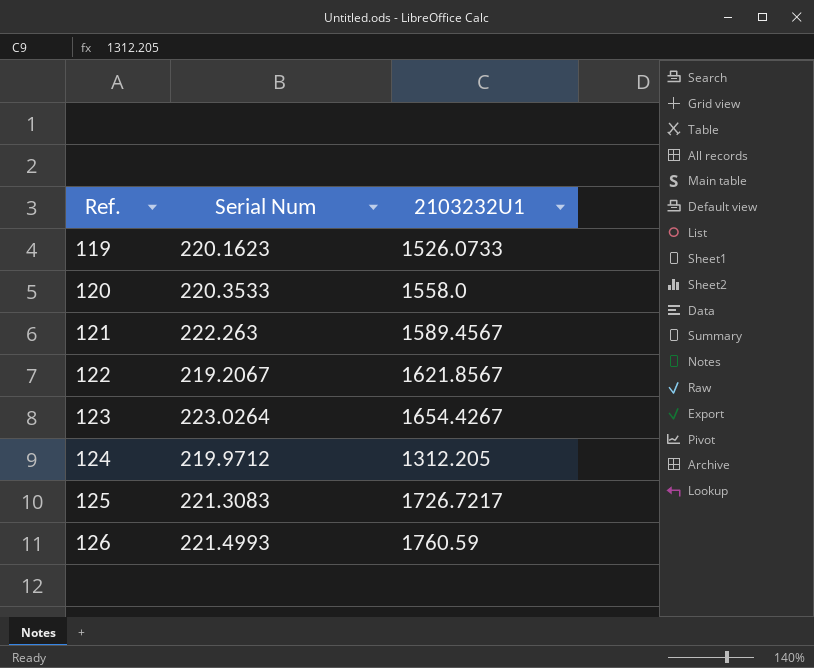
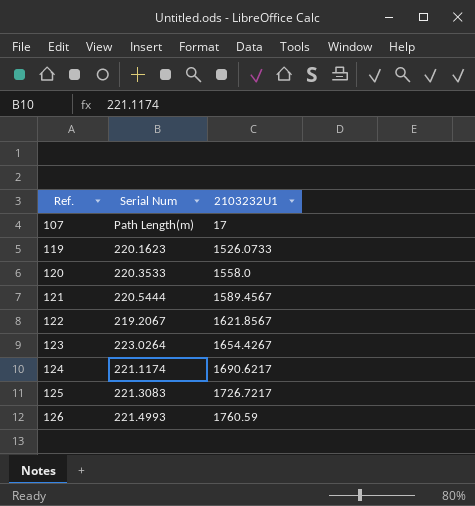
row 107: none -> Path Length(m) | 17
121 | Serial Num: 222.263 -> 220.5444
124 | Serial Num: 219.9712 -> 221.1174
124 | 2103232U1: 1312.205 -> 1690.6217

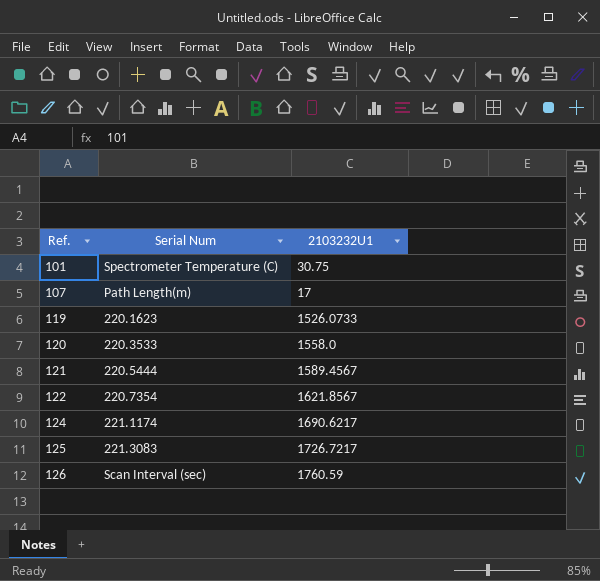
row 123: 223.0264 | 1654.4267 -> none
row 101: none -> Spectrometer Temperature (C) | 30.75
122 | Serial Num: 219.2067 -> 220.7354
126 | Serial Num: 221.4993 -> Scan Interval (sec)

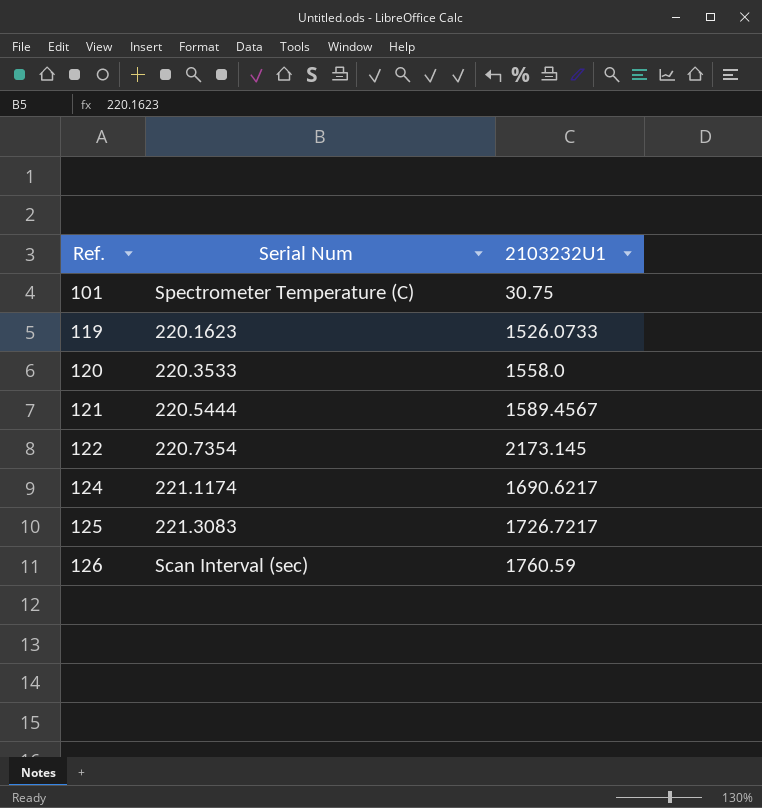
row 107: Path Length(m) | 17 -> none
122 | 2103232U1: 1621.8567 -> 2173.145

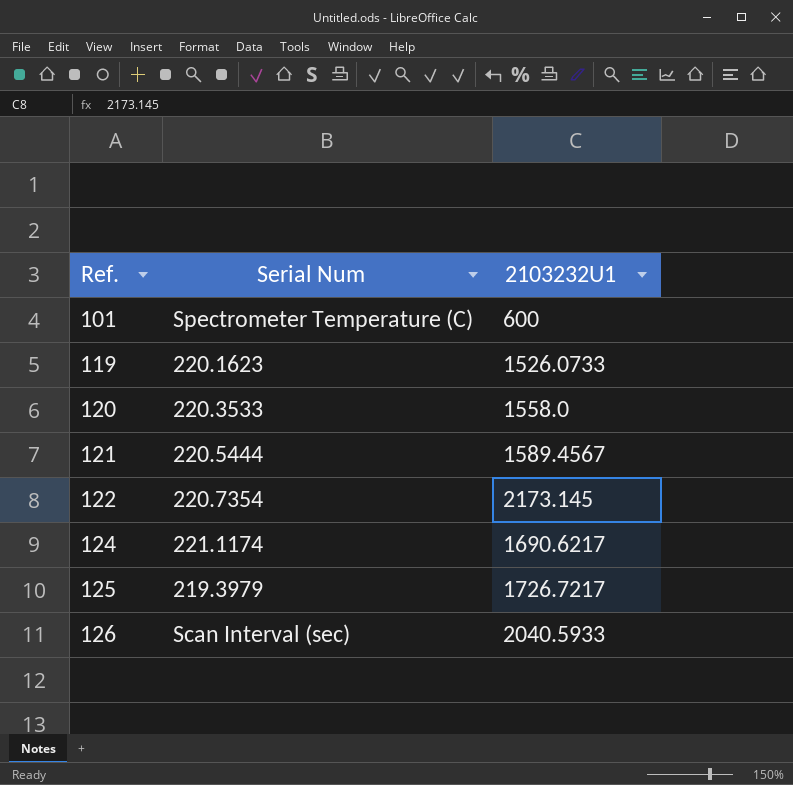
101 | 2103232U1: 30.75 -> 600
125 | Serial Num: 221.3083 -> 219.3979
126 | 2103232U1: 1760.59 -> 2040.5933

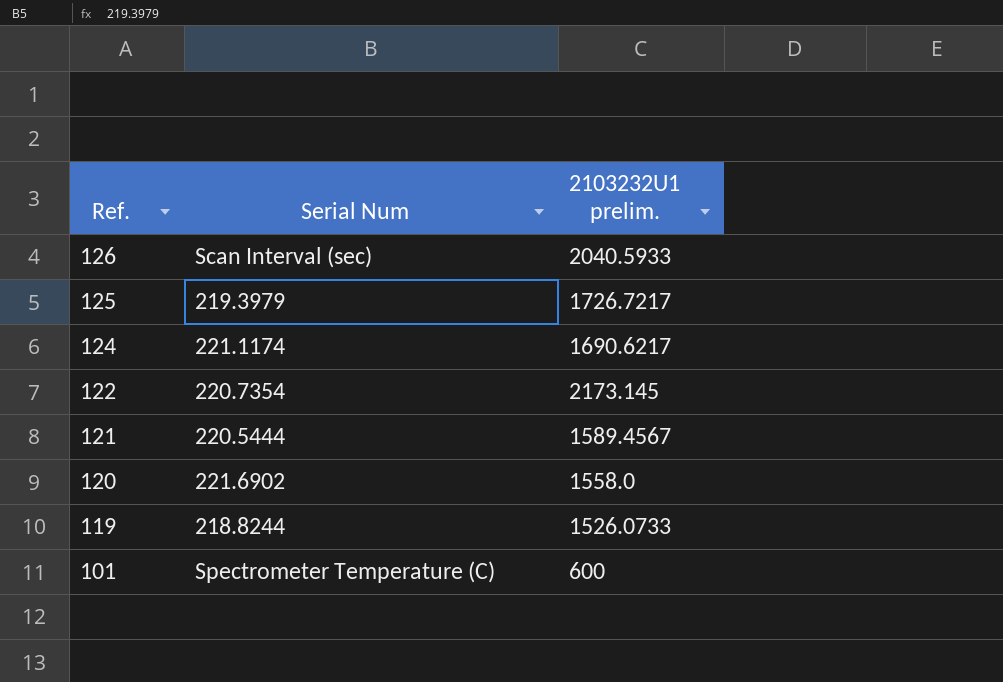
row order: Ref. ascending -> Ref. descending
column name: 2103232U1 -> 2103232U1 prelim.
120 | Serial Num: 220.3533 -> 221.6902
119 | Serial Num: 220.1623 -> 218.8244

